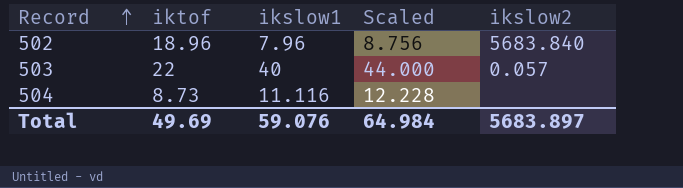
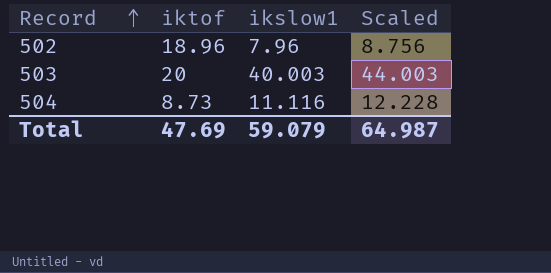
column ikslow2 | position: 5 -> none
503 | iktof: 22 -> 20
503 | ikslow1: 40 -> 40.003
503 | Scaled: 44.000 -> 44.003
Total | iktof: 49.69 -> 47.69
Total | ikslow1: 59.076 -> 59.079
Total | Scaled: 64.984 -> 64.987

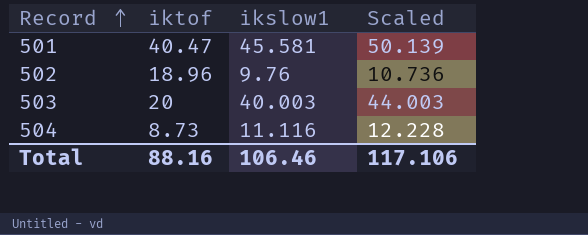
row 501: none -> 40.47 | 45.581 | 50.139
502 | ikslow1: 7.96 -> 9.76
502 | Scaled: 8.756 -> 10.736
Total | iktof: 47.69 -> 88.16
Total | ikslow1: 59.079 -> 106.46
Total | Scaled: 64.987 -> 117.106

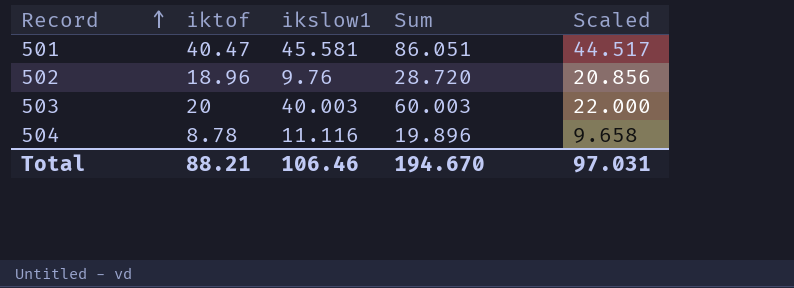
column Sum | formula: none -> [iktof] + [ikslow1]
column Scaled | formula: [ikslow1] * 1.1 -> [iktof] * 1.1
504 | iktof: 8.73 -> 8.78
Total | iktof: 88.16 -> 88.21
Total | Scaled: 117.106 -> 97.031

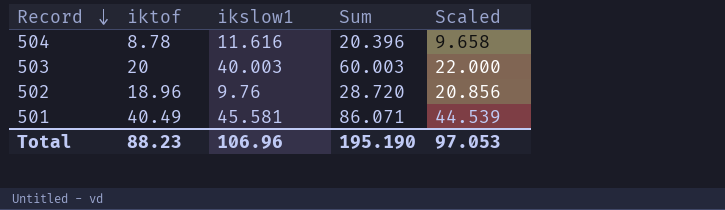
row order: Record ascending -> Record descending
504 | ikslow1: 11.116 -> 11.616
504 | Sum: 19.896 -> 20.396
501 | iktof: 40.47 -> 40.49
501 | Sum: 86.051 -> 86.071
501 | Scaled: 44.517 -> 44.539
Total | iktof: 88.21 -> 88.23
Total | ikslow1: 106.46 -> 106.96
Total | Sum: 194.670 -> 195.190
Total | Scaled: 97.031 -> 97.053

